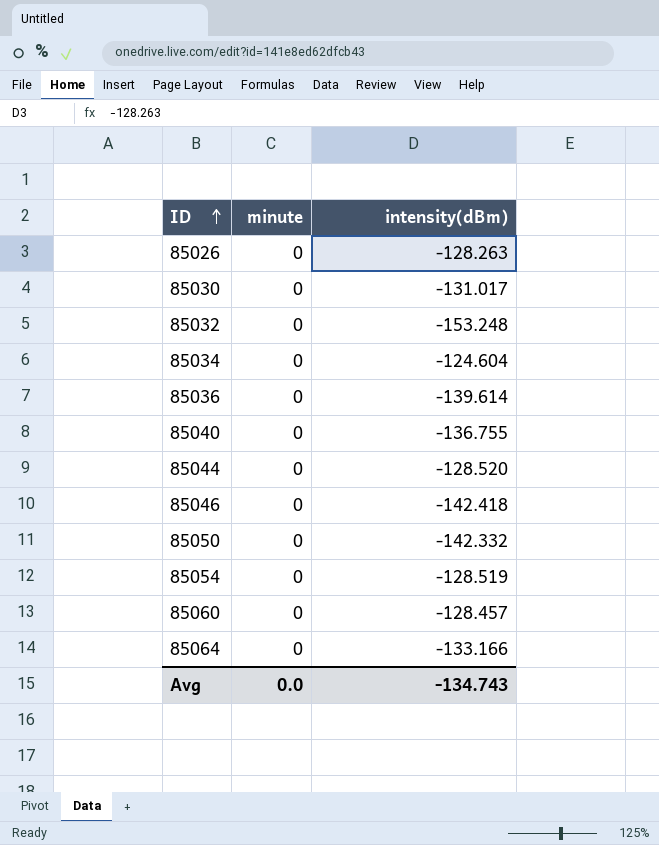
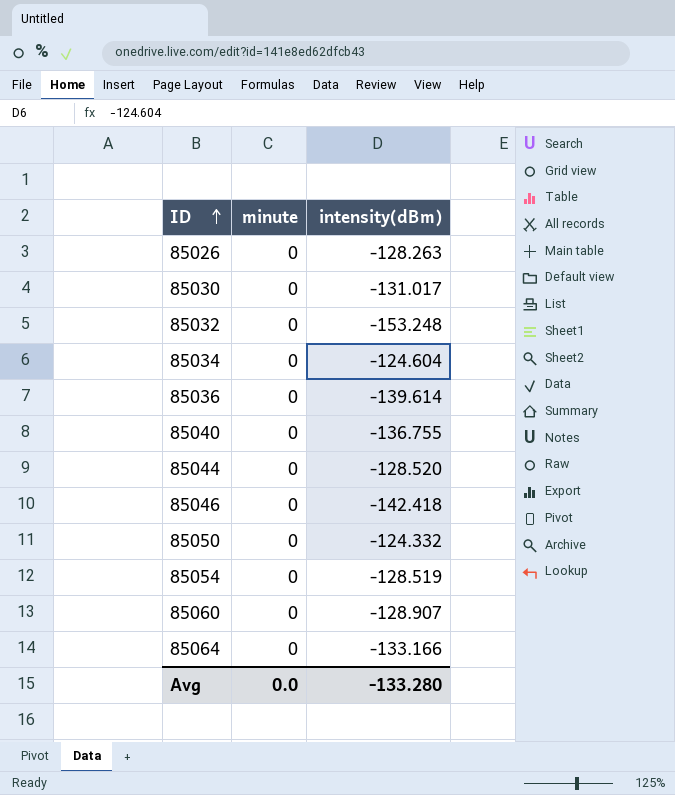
85050 | intensity(dBm): -142.332 -> -124.332
85060 | intensity(dBm): -128.457 -> -128.907
Avg | intensity(dBm): -134.743 -> -133.280

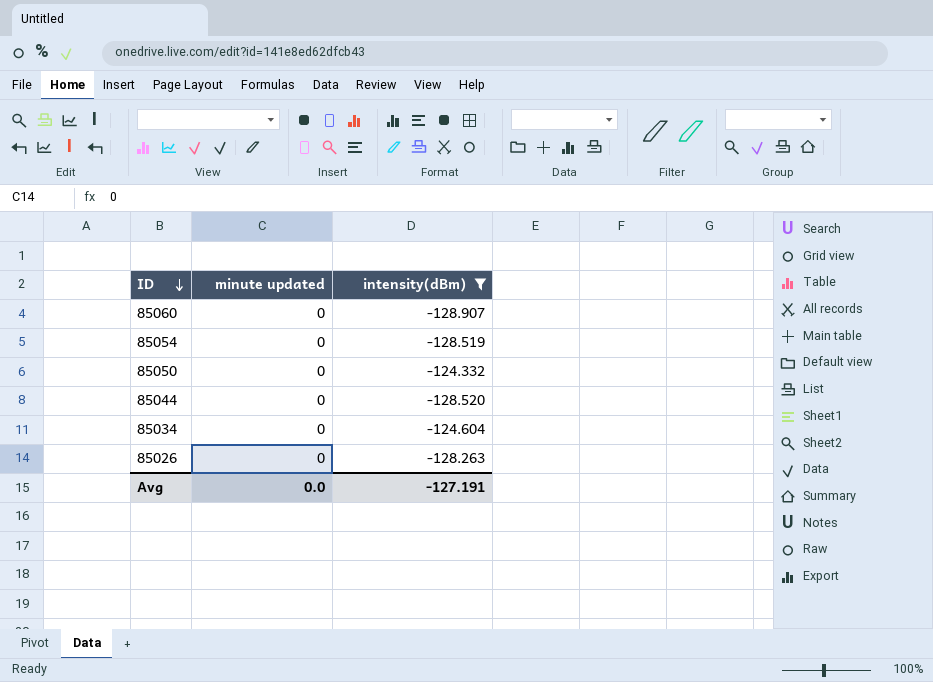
filter: none -> intensity(dBm) >= -128.907
row order: ID ascending -> ID descending
column name: minute -> minute updated
Avg | intensity(dBm): -133.280 -> -127.191

